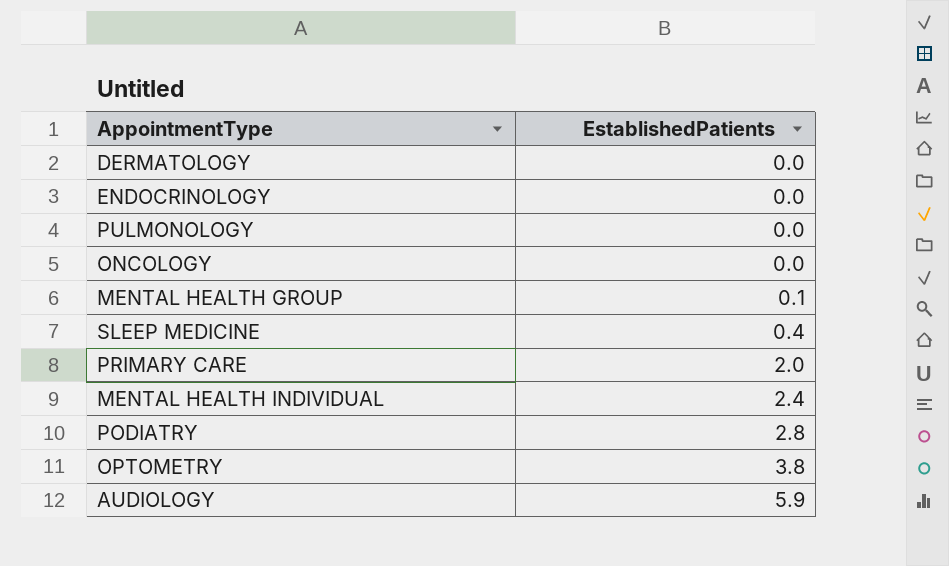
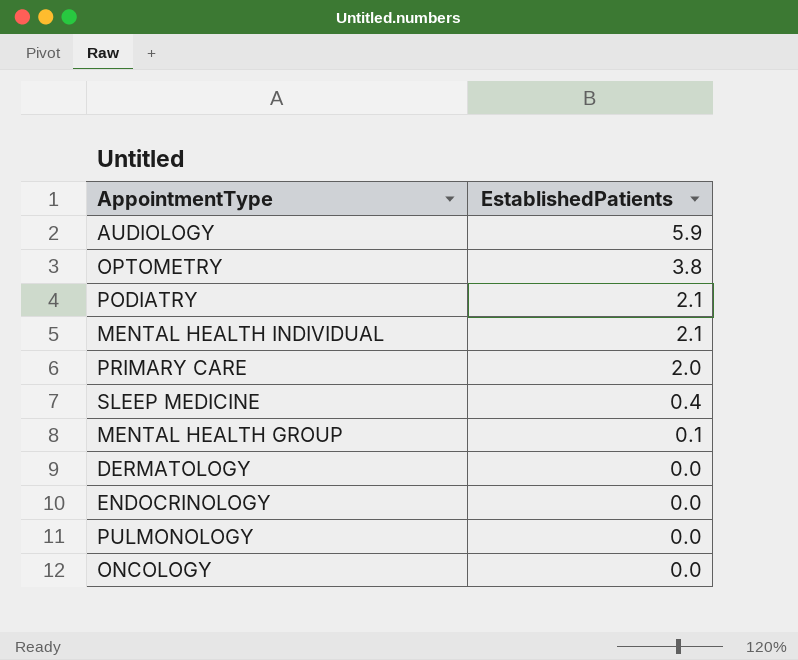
row order: EstablishedPatients ascending -> EstablishedPatients descending
PODIATRY | EstablishedPatients: 2.8 -> 2.1
MENTAL HEALTH INDIVIDUAL | EstablishedPatients: 2.4 -> 2.1

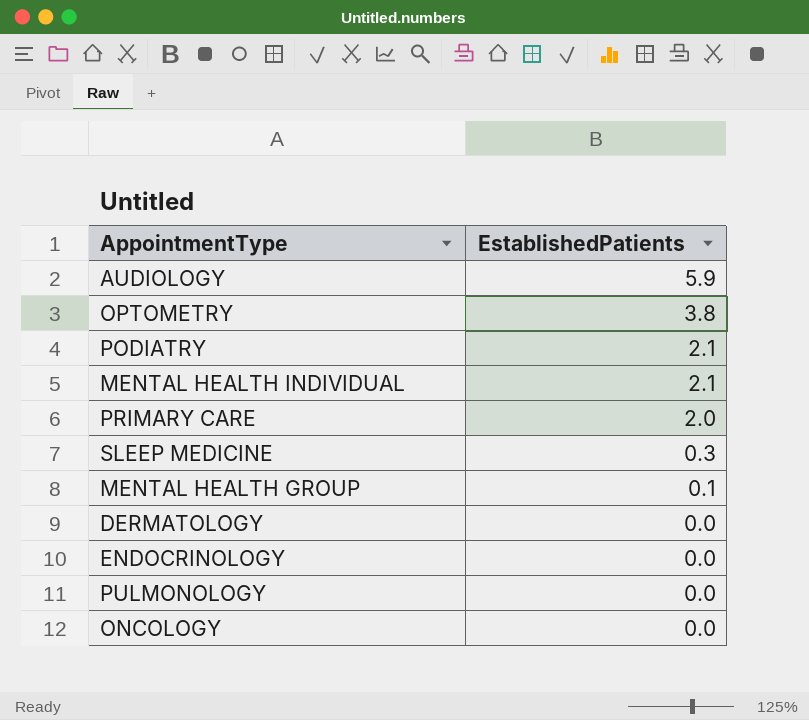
SLEEP MEDICINE | EstablishedPatients: 0.4 -> 0.3

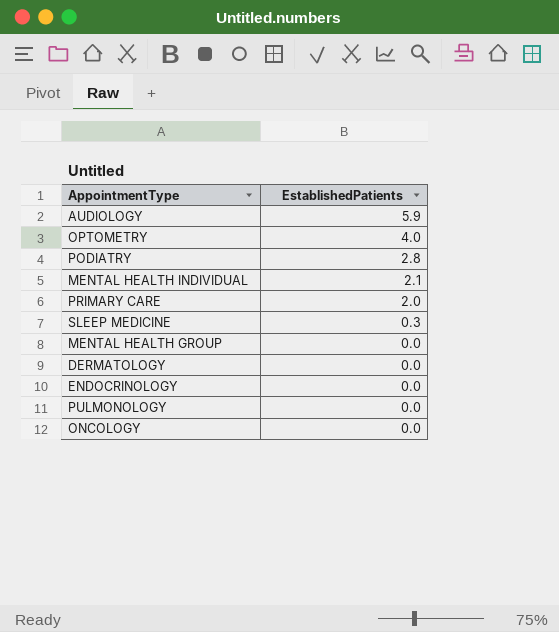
OPTOMETRY | EstablishedPatients: 3.8 -> 4.0
PODIATRY | EstablishedPatients: 2.1 -> 2.8
MENTAL HEALTH GROUP | EstablishedPatients: 0.1 -> 0.0

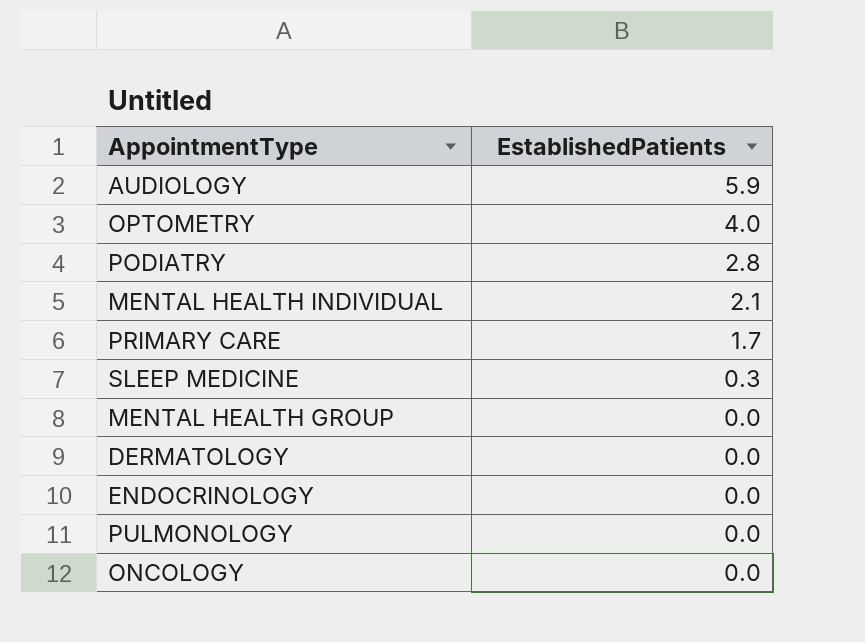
PRIMARY CARE | EstablishedPatients: 2.0 -> 1.7

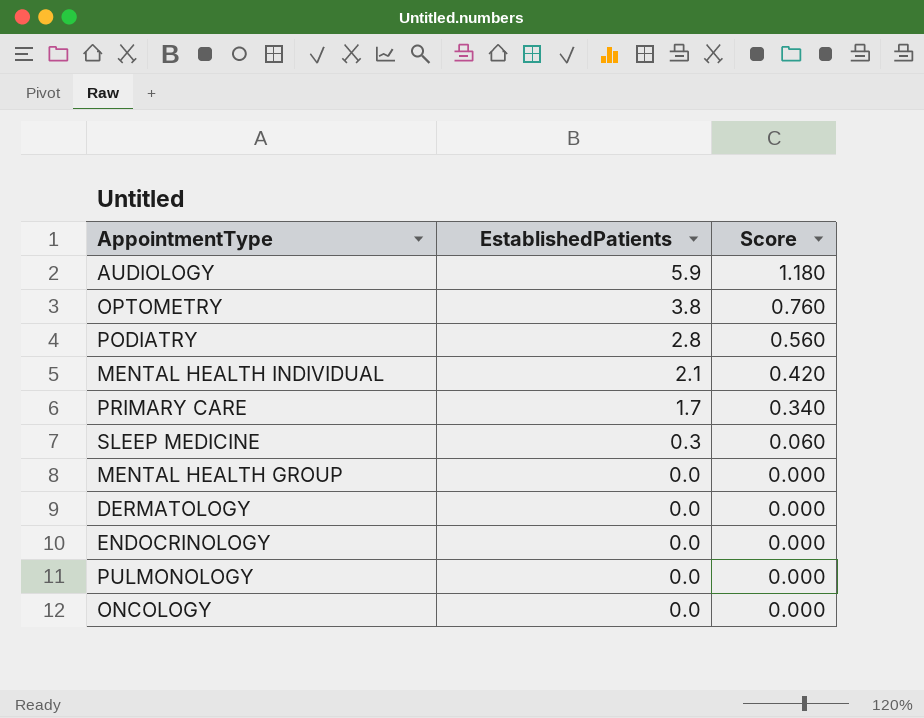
column Score | formula: none -> [EstablishedPatients] * 0.2
OPTOMETRY | EstablishedPatients: 4.0 -> 3.8

